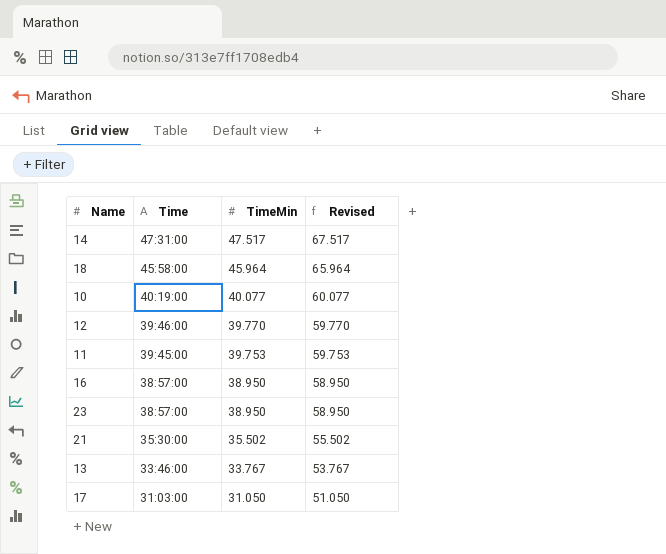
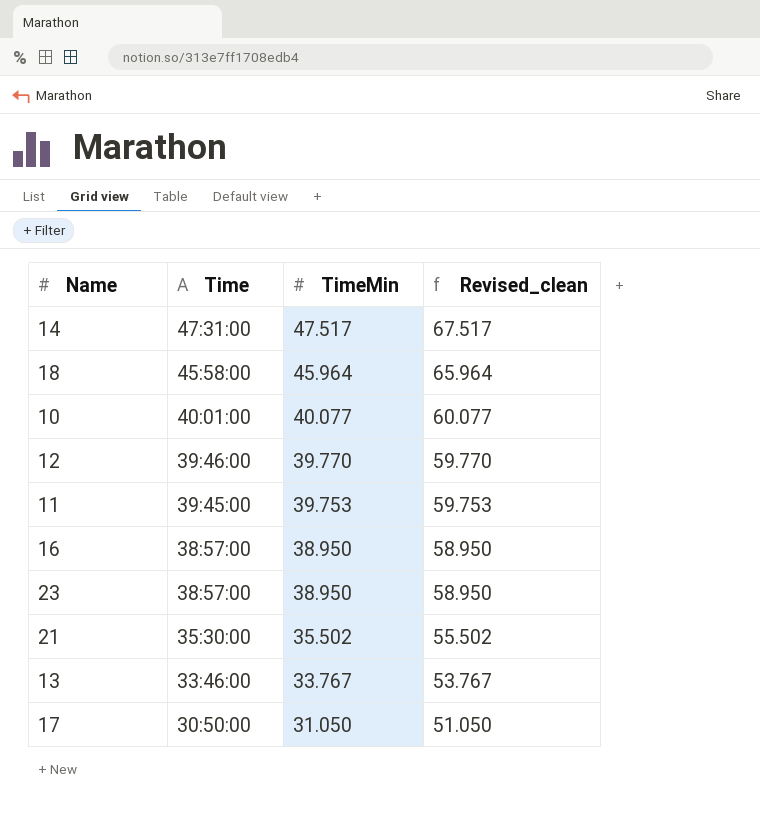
column name: Revised -> Revised_clean
10 | Time: 40:19:00 -> 40:01:00
17 | Time: 31:03:00 -> 30:50:00

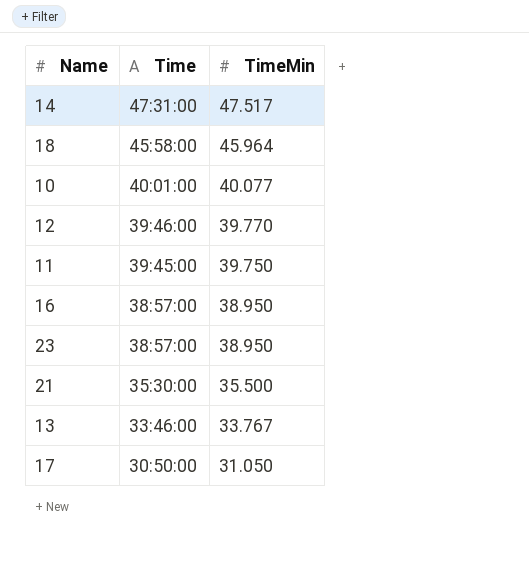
column Revised_clean | formula: [TimeMin] + 20 -> none
11 | TimeMin: 39.753 -> 39.750
21 | TimeMin: 35.502 -> 35.500

